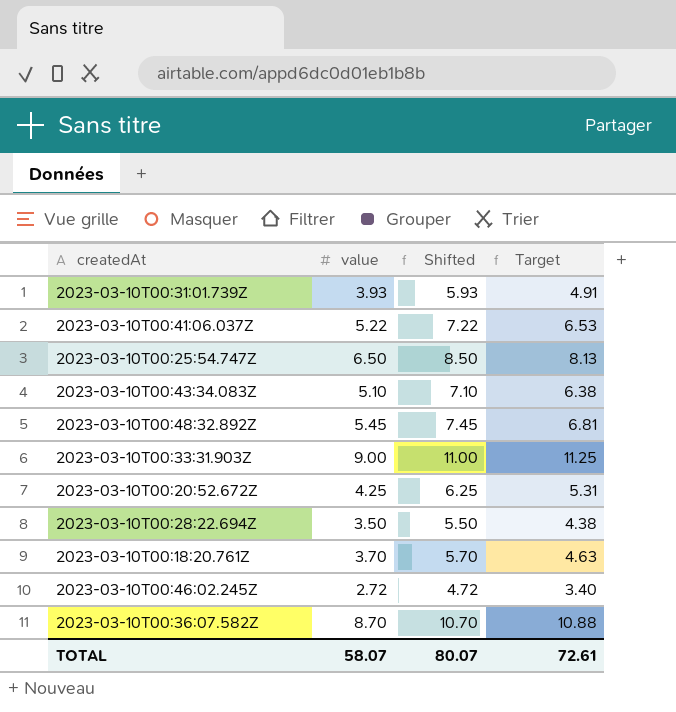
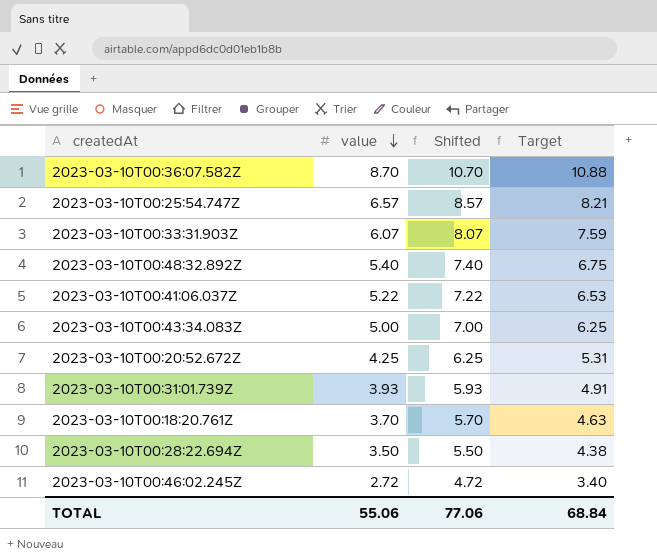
row order: none -> value descending
2023-03-10T00:25:54.747Z | value: 6.50 -> 6.57
2023-03-10T00:25:54.747Z | Shifted: 8.50 -> 8.57
2023-03-10T00:25:54.747Z | Target: 8.13 -> 8.21
2023-03-10T00:33:31.903Z | value: 9.00 -> 6.07
2023-03-10T00:33:31.903Z | Shifted: 11.00 -> 8.07
2023-03-10T00:33:31.903Z | Target: 11.25 -> 7.59
2023-03-10T00:48:32.892Z | value: 5.45 -> 5.40
2023-03-10T00:48:32.892Z | Shifted: 7.45 -> 7.40
2023-03-10T00:48:32.892Z | Target: 6.81 -> 6.75
2023-03-10T00:43:34.083Z | value: 5.10 -> 5.00
2023-03-10T00:43:34.083Z | Shifted: 7.10 -> 7.00
2023-03-10T00:43:34.083Z | Target: 6.38 -> 6.25
TOTAL | value: 58.07 -> 55.06
TOTAL | Shifted: 80.07 -> 77.06
TOTAL | Target: 72.61 -> 68.84

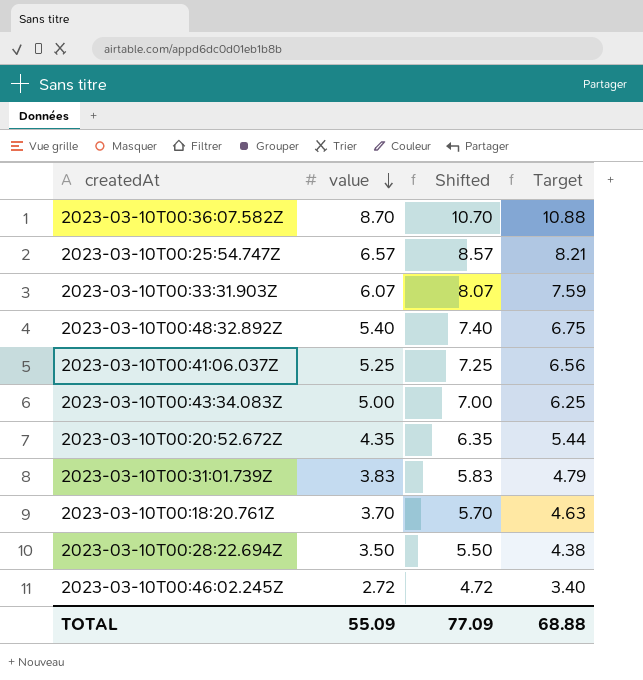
2023-03-10T00:41:06.037Z | value: 5.22 -> 5.25
2023-03-10T00:41:06.037Z | Shifted: 7.22 -> 7.25
2023-03-10T00:41:06.037Z | Target: 6.53 -> 6.56
2023-03-10T00:20:52.672Z | value: 4.25 -> 4.35
2023-03-10T00:20:52.672Z | Shifted: 6.25 -> 6.35
2023-03-10T00:20:52.672Z | Target: 5.31 -> 5.44
2023-03-10T00:31:01.739Z | value: 3.93 -> 3.83
2023-03-10T00:31:01.739Z | Shifted: 5.93 -> 5.83
2023-03-10T00:31:01.739Z | Target: 4.91 -> 4.79
TOTAL | value: 55.06 -> 55.09
TOTAL | Shifted: 77.06 -> 77.09
TOTAL | Target: 68.84 -> 68.88

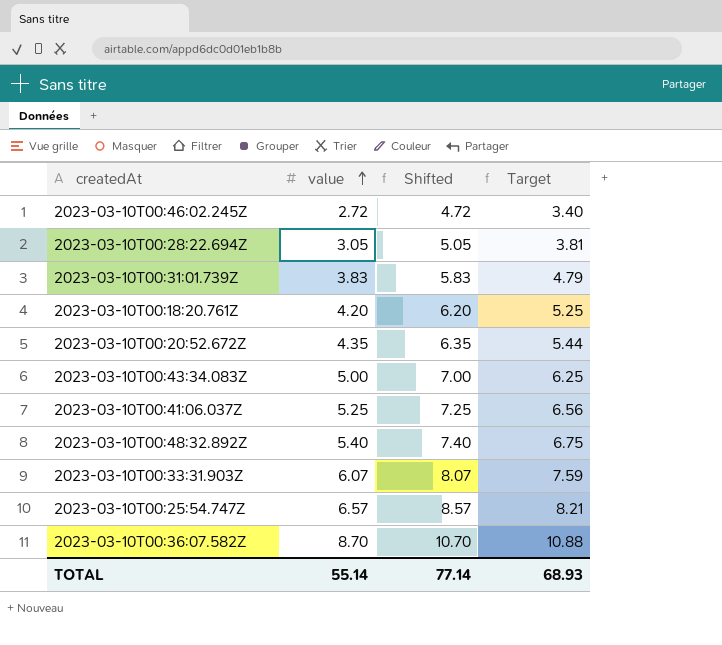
row order: value descending -> value ascending
2023-03-10T00:28:22.694Z | value: 3.50 -> 3.05
2023-03-10T00:28:22.694Z | Shifted: 5.50 -> 5.05
2023-03-10T00:28:22.694Z | Target: 4.38 -> 3.81
2023-03-10T00:18:20.761Z | value: 3.70 -> 4.20
2023-03-10T00:18:20.761Z | Shifted: 5.70 -> 6.20
2023-03-10T00:18:20.761Z | Target: 4.63 -> 5.25
TOTAL | value: 55.09 -> 55.14
TOTAL | Shifted: 77.09 -> 77.14
TOTAL | Target: 68.88 -> 68.93

